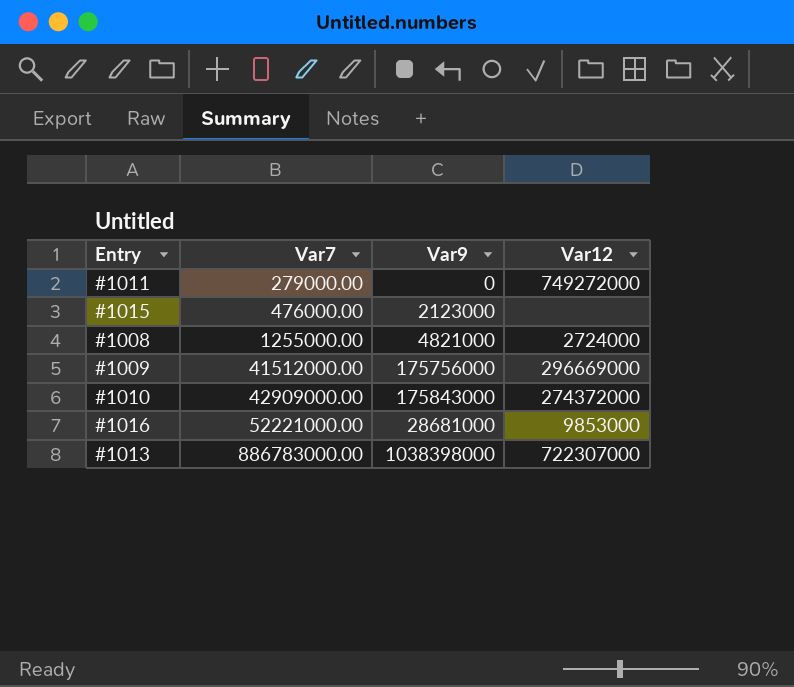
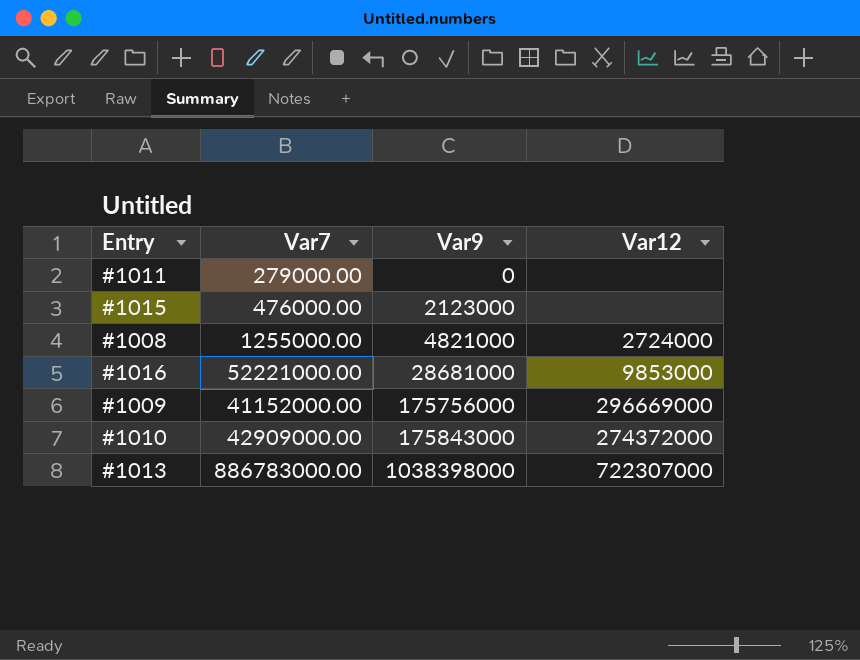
row order: Var7 ascending -> Var9 ascending
#1011 | Var12: 749272000 -> none
#1009 | Var7: 41512000.00 -> 41152000.00

